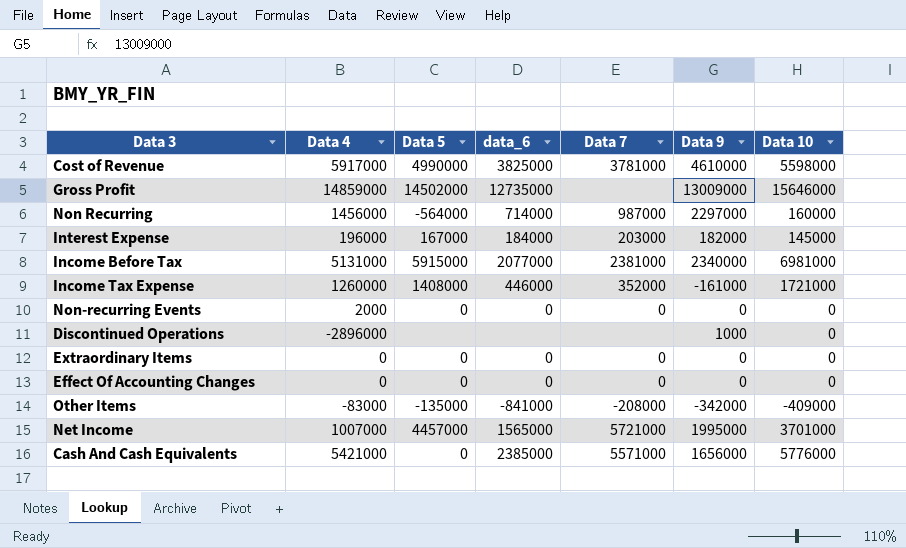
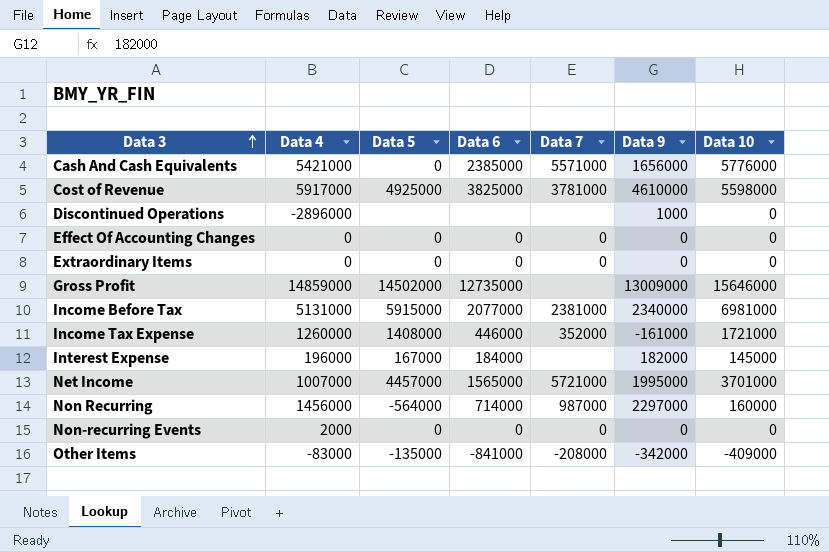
row order: none -> Data 3 ascending
column name: data_6 -> Data 6
Cost of Revenue | Data 5: 4990000 -> 4925000
Interest Expense | Data 7: 203000 -> none

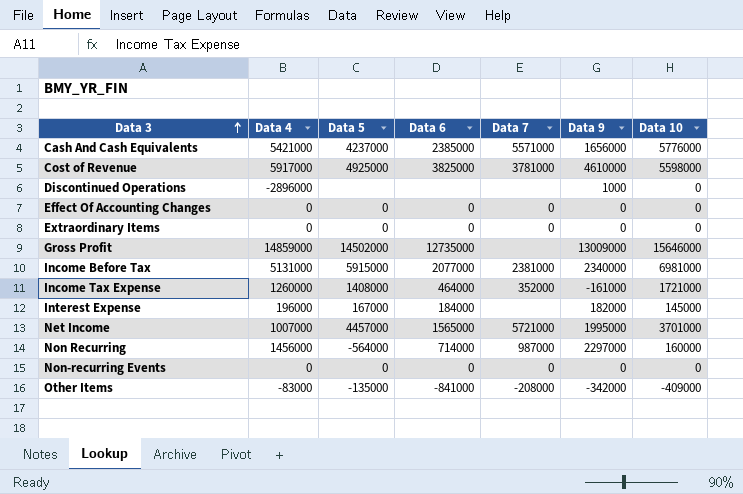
Cash And Cash Equivalents | Data 5: 0 -> 4237000
Income Tax Expense | Data 6: 446000 -> 464000
Non-recurring Events | Data 4: 2000 -> 0

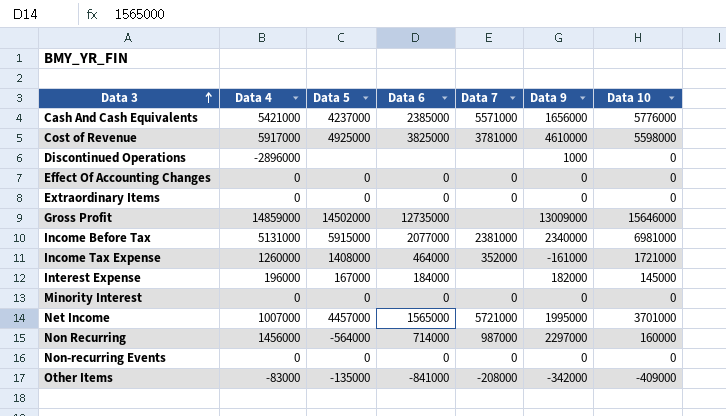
row Minority Interest: none -> 0 | 0 | 0 | 0 | 0 | 0

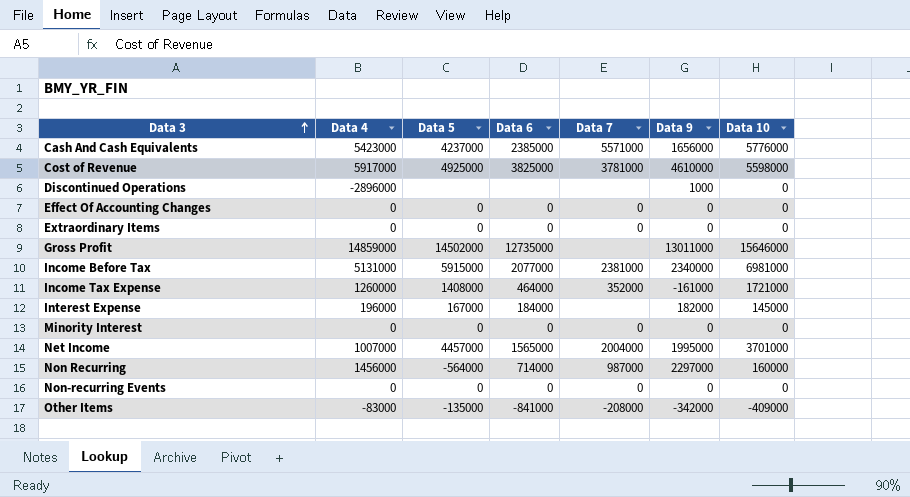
Cash And Cash Equivalents | Data 4: 5421000 -> 5423000
Gross Profit | Data 9: 13009000 -> 13011000
Net Income | Data 7: 5721000 -> 2004000

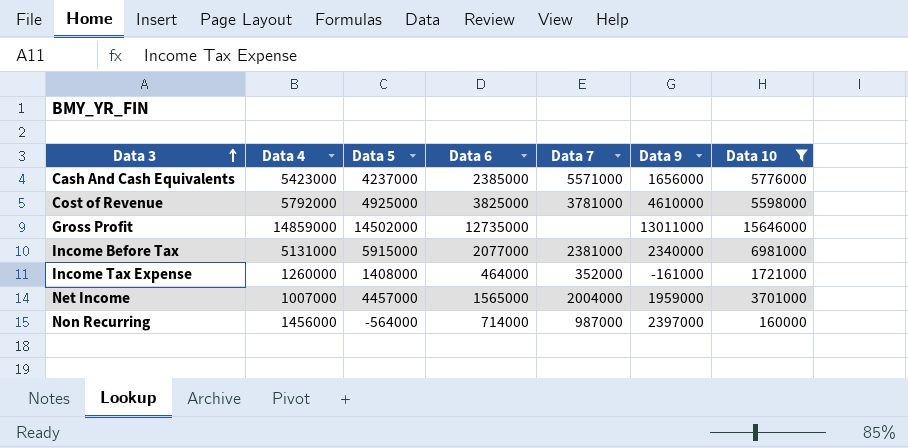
filter: none -> Data 10 >= 160000
Cost of Revenue | Data 4: 5917000 -> 5792000
Net Income | Data 9: 1995000 -> 1959000
Non Recurring | Data 9: 2297000 -> 2397000

